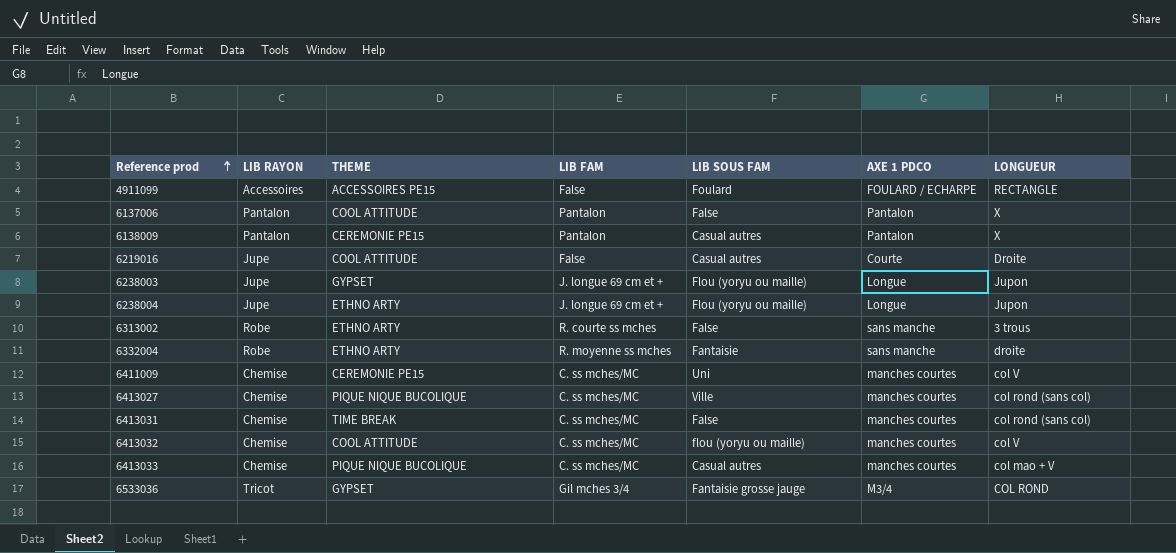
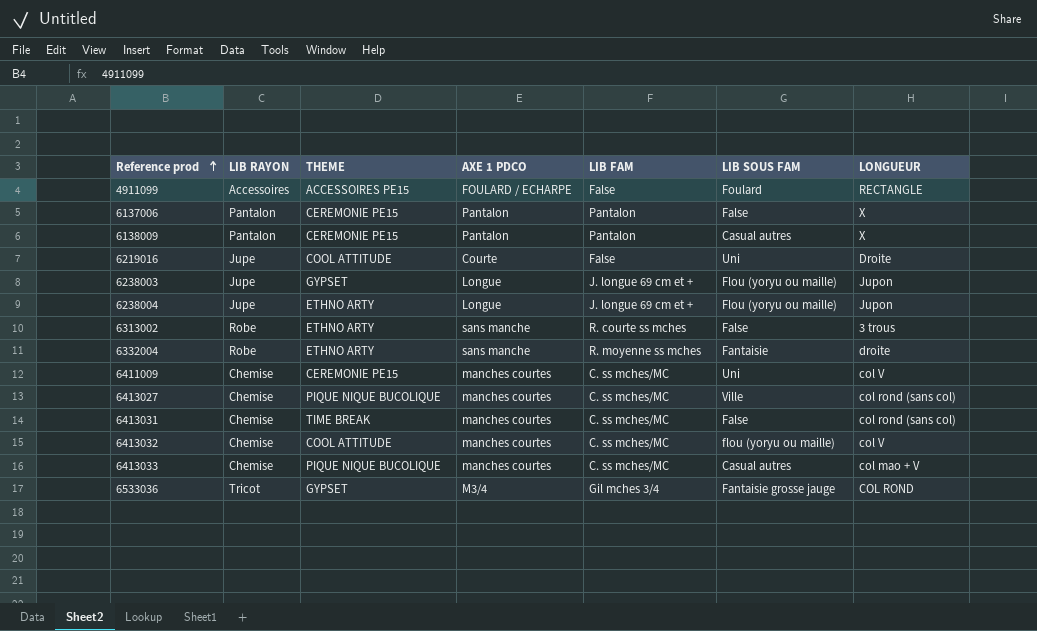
column AXE 1 PDCO | position: 6 -> 4
6137006 | THEME: COOL ATTITUDE -> CEREMONIE PE15
6219016 | LIB SOUS FAM: Casual autres -> Uni

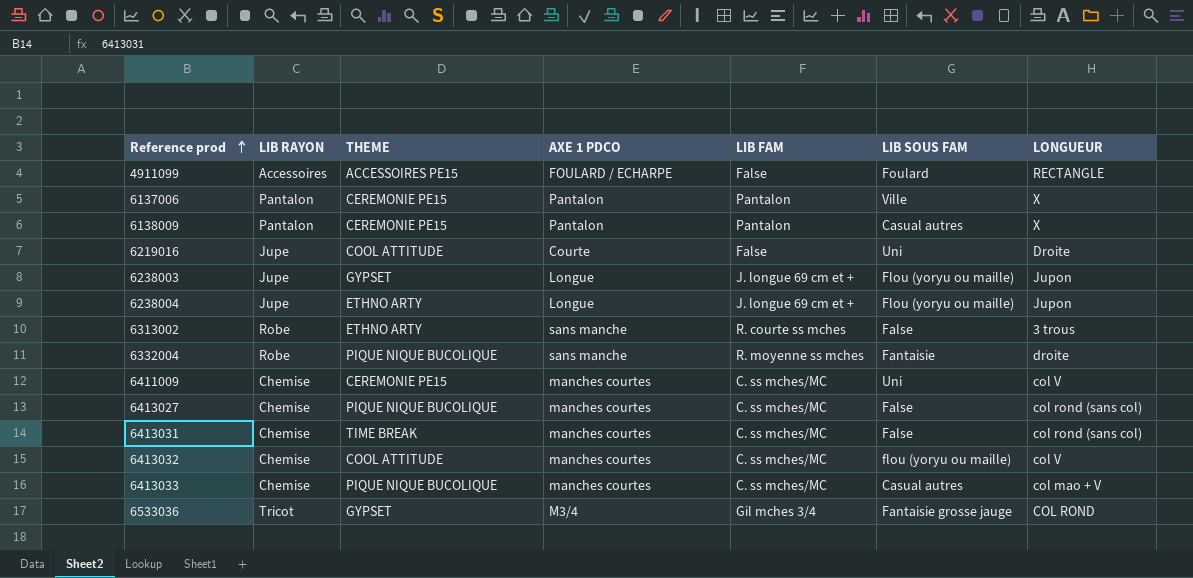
6137006 | LIB SOUS FAM: False -> Ville
6332004 | THEME: ETHNO ARTY -> PIQUE NIQUE BUCOLIQUE
6413027 | LIB SOUS FAM: Ville -> False

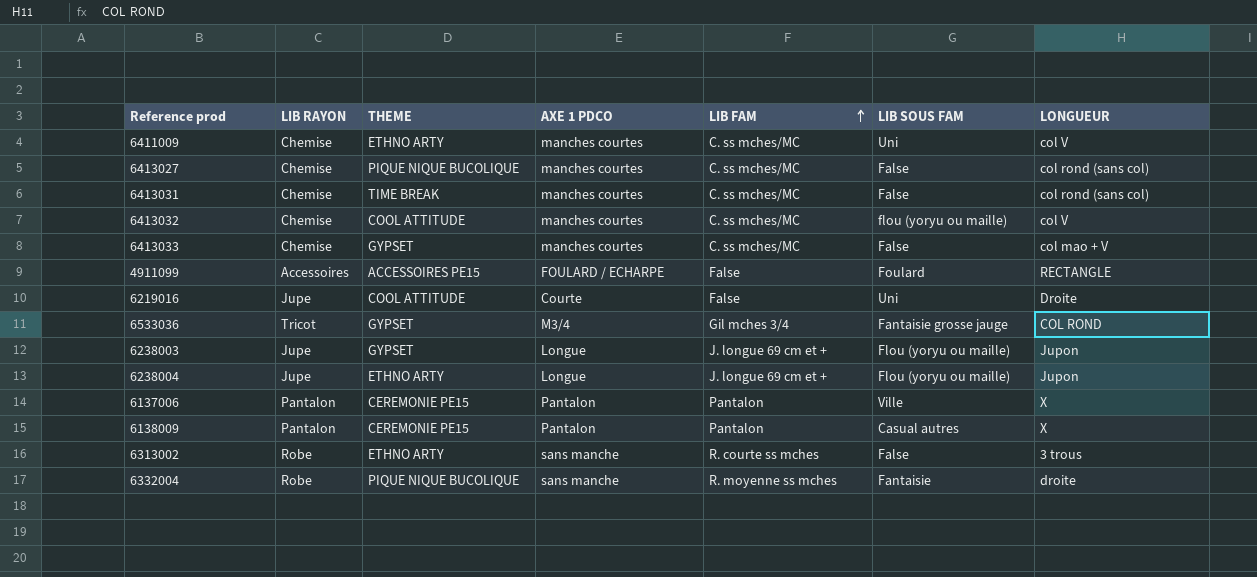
row order: Reference prod ascending -> LIB FAM ascending
6411009 | THEME: CEREMONIE PE15 -> ETHNO ARTY
6413033 | THEME: PIQUE NIQUE BUCOLIQUE -> GYPSET
6413033 | LIB SOUS FAM: Casual autres -> False

